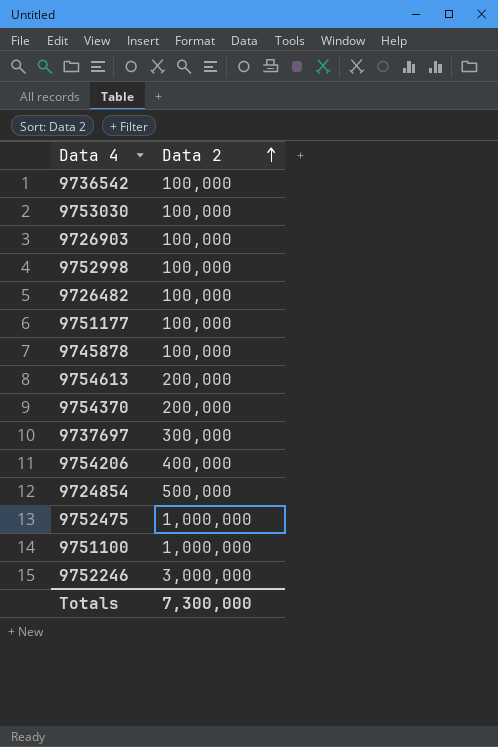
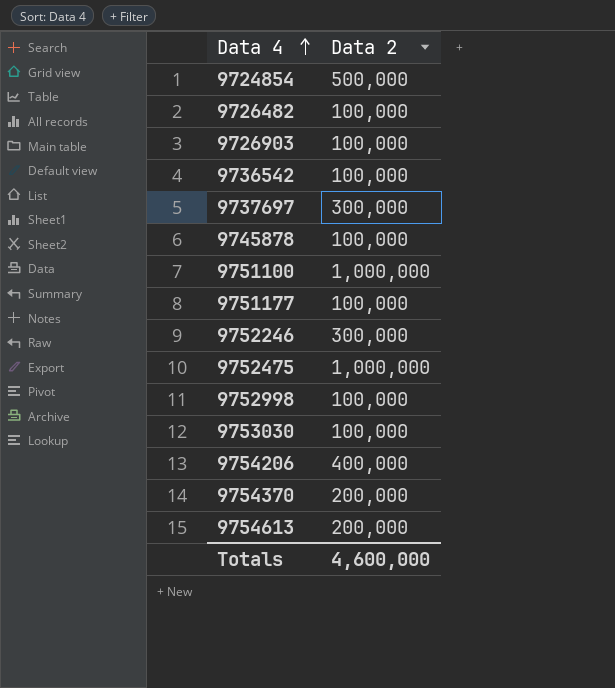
row order: Data 2 ascending -> Data 4 ascending
9752246 | Data 2: 3,000,000 -> 300,000
Totals | Data 2: 7,300,000 -> 4,600,000

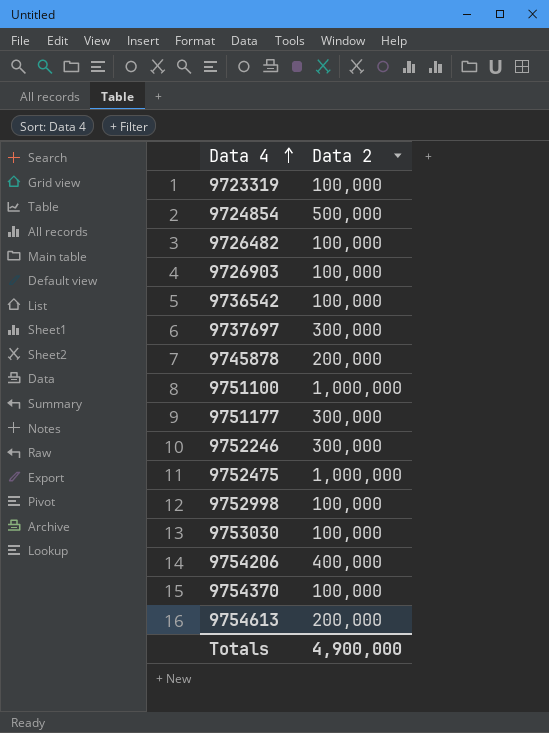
row 9723319: none -> 100,000
9745878 | Data 2: 100,000 -> 200,000
9751177 | Data 2: 100,000 -> 300,000
9754370 | Data 2: 200,000 -> 100,000
Totals | Data 2: 4,600,000 -> 4,900,000

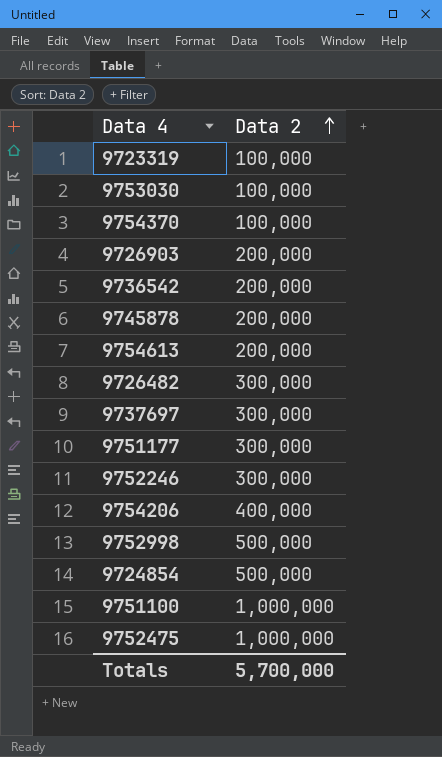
row order: Data 4 ascending -> Data 2 ascending
9726903 | Data 2: 100,000 -> 200,000
9736542 | Data 2: 100,000 -> 200,000
9726482 | Data 2: 100,000 -> 300,000
9752998 | Data 2: 100,000 -> 500,000
Totals | Data 2: 4,900,000 -> 5,700,000

